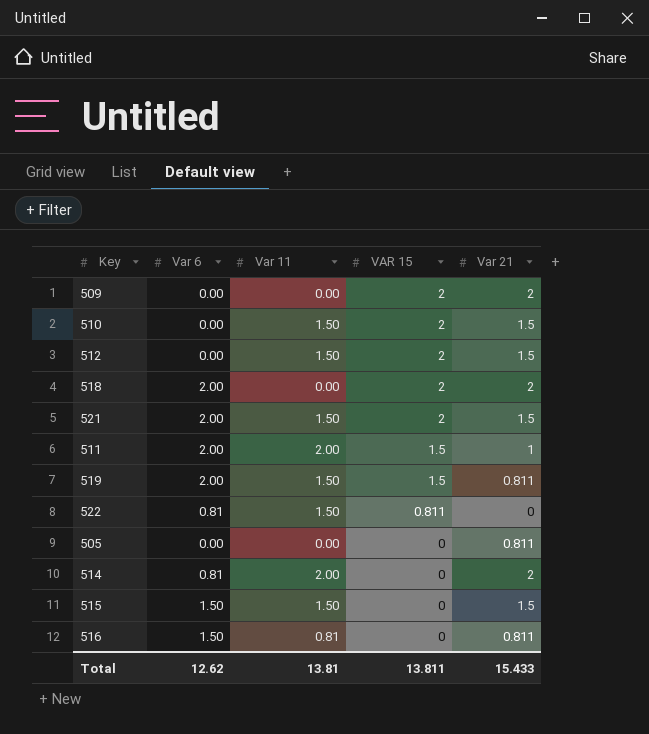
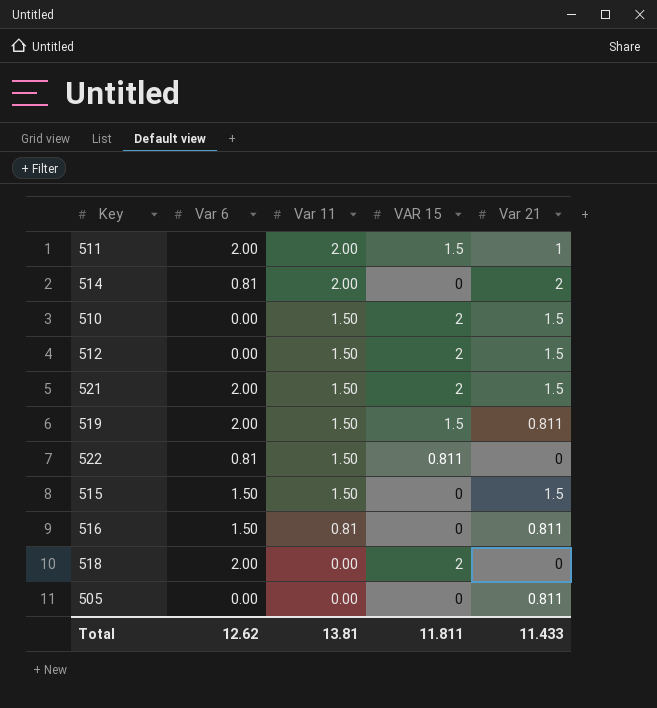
row order: VAR 15 descending -> Var 11 descending
row 509: 0.00 | 0.00 | 2 | 2 -> none
518 | Var 21: 2 -> 0
Total | VAR 15: 13.811 -> 11.811
Total | Var 21: 15.433 -> 11.433

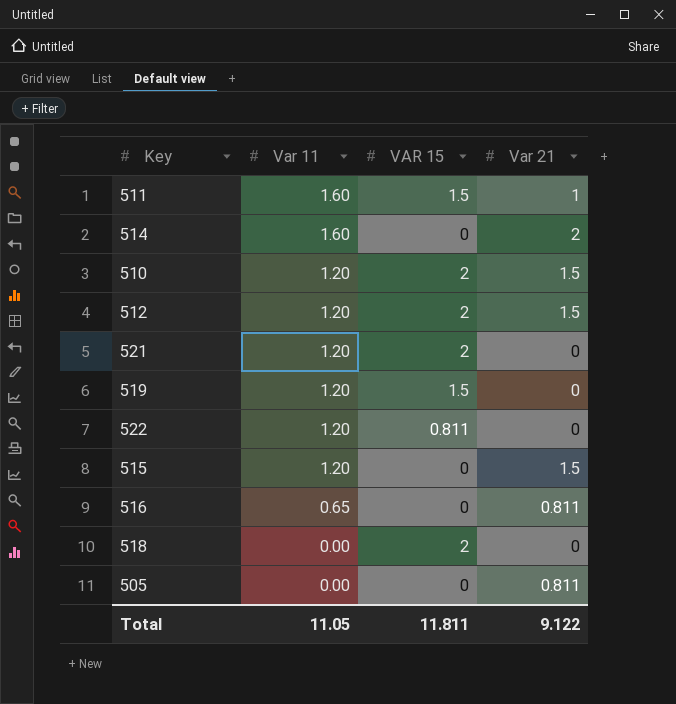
column Var 6 | position: 2 -> none
511 | Var 11: 2.00 -> 1.60
514 | Var 11: 2.00 -> 1.60
510 | Var 11: 1.50 -> 1.20
512 | Var 11: 1.50 -> 1.20
521 | Var 11: 1.50 -> 1.20
521 | Var 21: 1.5 -> 0
519 | Var 11: 1.50 -> 1.20
519 | Var 21: 0.811 -> 0
522 | Var 11: 1.50 -> 1.20
515 | Var 11: 1.50 -> 1.20
516 | Var 11: 0.81 -> 0.65
Total | Var 11: 13.81 -> 11.05
Total | Var 21: 11.433 -> 9.122

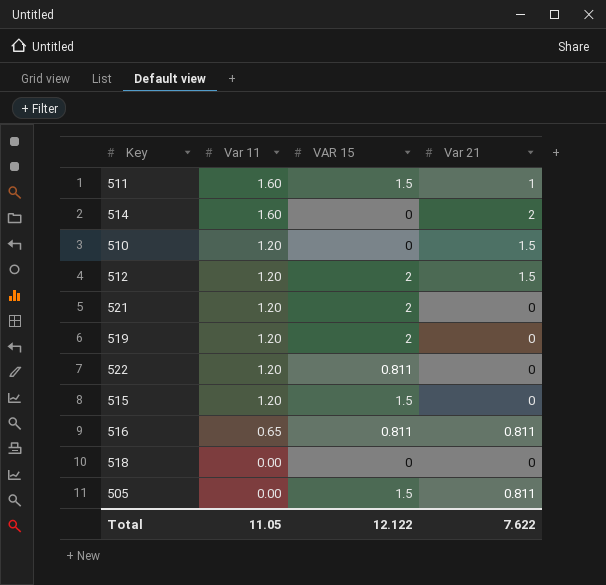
510 | VAR 15: 2 -> 0
519 | VAR 15: 1.5 -> 2
515 | VAR 15: 0 -> 1.5
515 | Var 21: 1.5 -> 0
516 | VAR 15: 0 -> 0.811
518 | VAR 15: 2 -> 0
505 | VAR 15: 0 -> 1.5
Total | VAR 15: 11.811 -> 12.122
Total | Var 21: 9.122 -> 7.622

